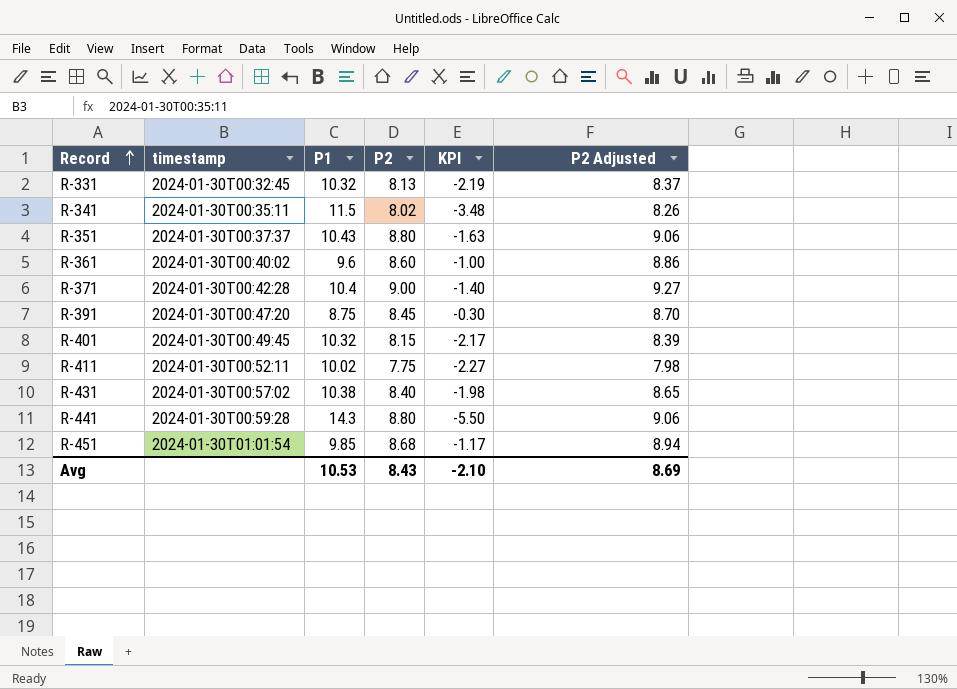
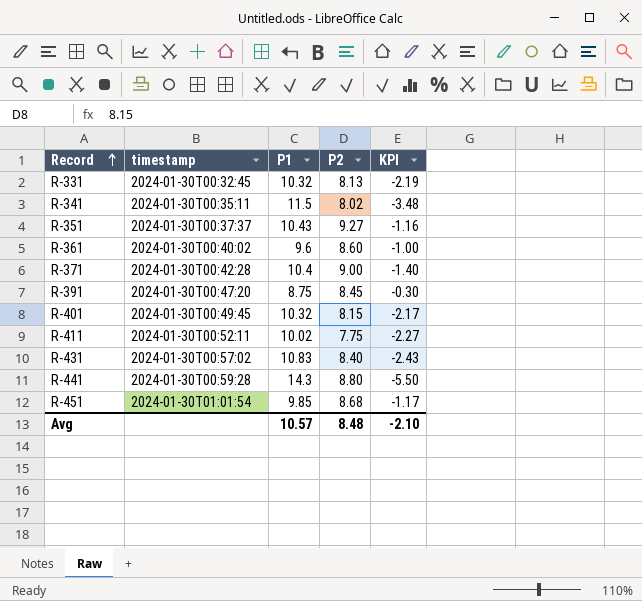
column P2 Adjusted | formula: [P2] * 1.03 -> none
R-351 | P2: 8.80 -> 9.27
R-351 | KPI: -1.63 -> -1.16
R-431 | P1: 10.38 -> 10.83
R-431 | KPI: -1.98 -> -2.43
Avg | P1: 10.53 -> 10.57
Avg | P2: 8.43 -> 8.48

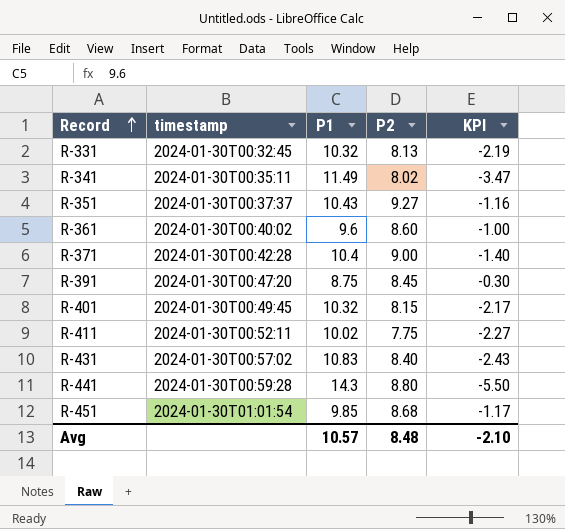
R-341 | P1: 11.5 -> 11.49
R-341 | KPI: -3.48 -> -3.47

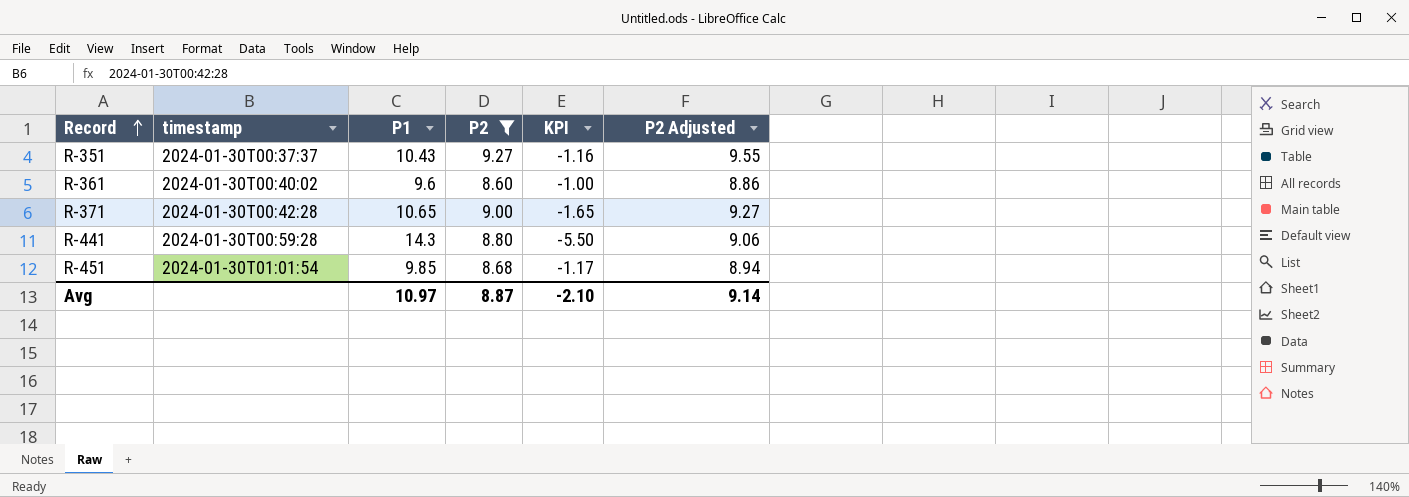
filter: none -> P2 >= 8.60
column P2 Adjusted | formula: none -> [P2] * 1.03
R-371 | P1: 10.4 -> 10.65
R-371 | KPI: -1.40 -> -1.65
Avg | P1: 10.57 -> 10.97
Avg | P2: 8.48 -> 8.87

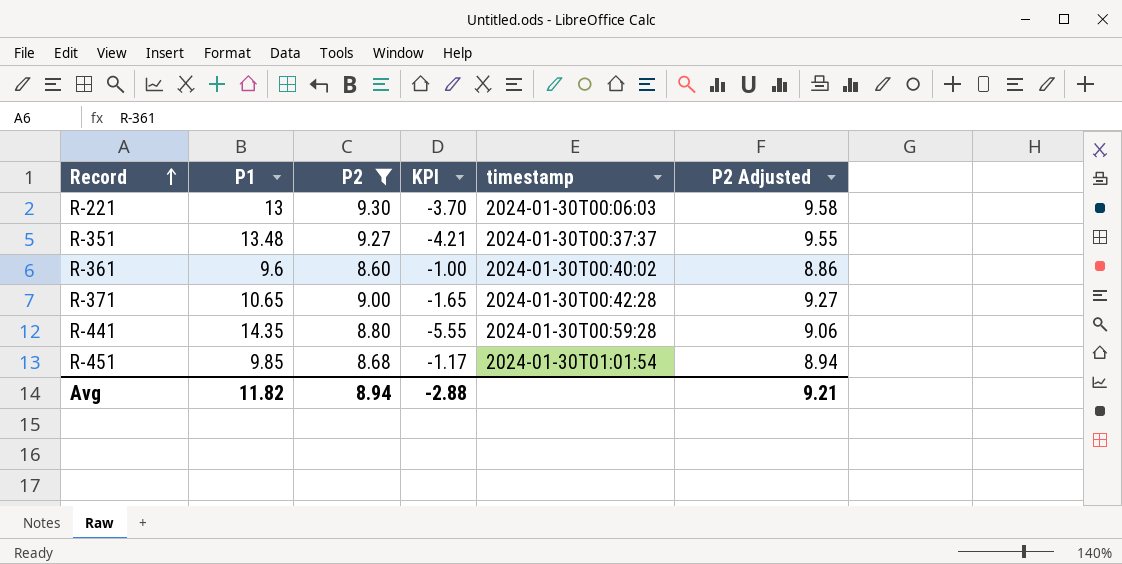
column timestamp | position: 2 -> 5
row R-221: none -> 13 | 9.30 | -3.70 | 2024-01-30T00:06:03 | 9.58
R-351 | P1: 10.43 -> 13.48
R-351 | KPI: -1.16 -> -4.21
R-441 | P1: 14.3 -> 14.35
R-441 | KPI: -5.50 -> -5.55
Avg | P1: 10.97 -> 11.82
Avg | P2: 8.87 -> 8.94
Avg | KPI: -2.10 -> -2.88
Avg | P2 Adjusted: 9.14 -> 9.21

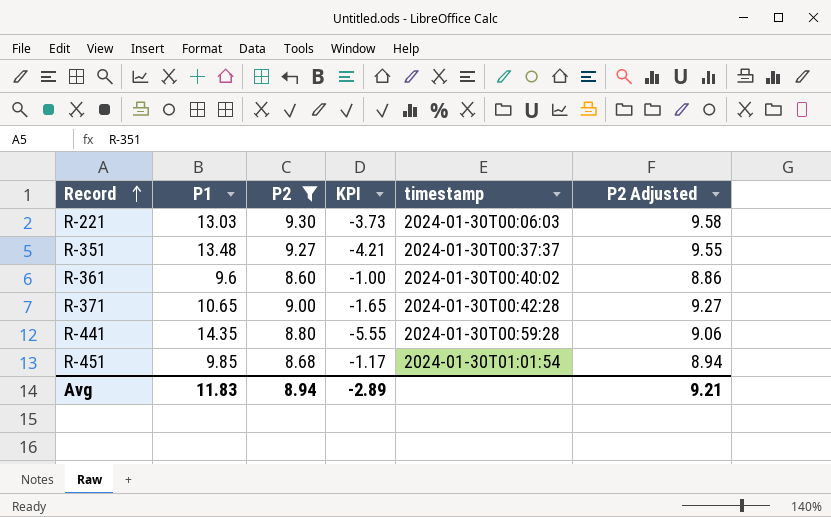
R-221 | P1: 13 -> 13.03
R-221 | KPI: -3.70 -> -3.73
Avg | P1: 11.82 -> 11.83
Avg | KPI: -2.88 -> -2.89

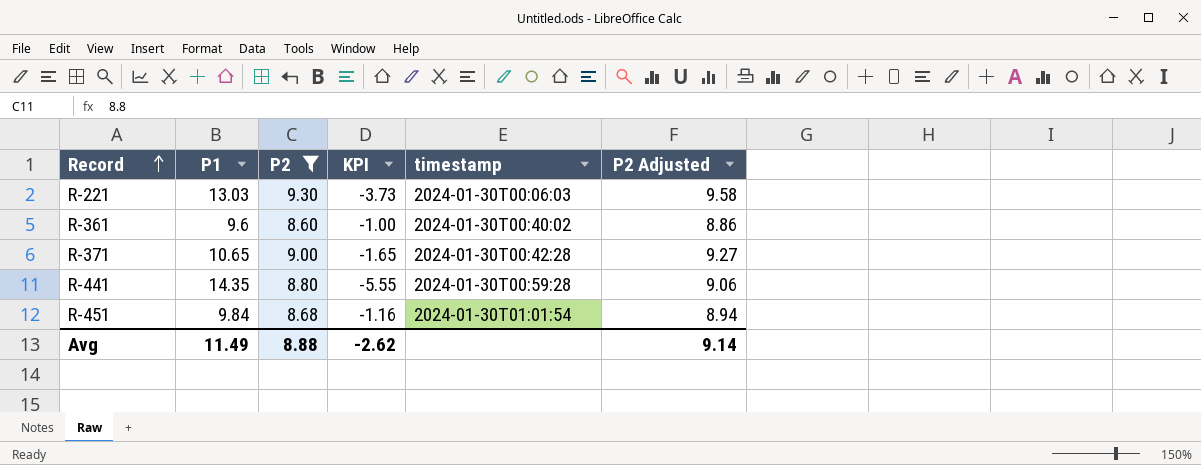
row R-351: 13.48 | 9.27 | -4.21 | 2024-01-30T00:37:37 | 9.55 -> none
R-451 | P1: 9.85 -> 9.84
R-451 | KPI: -1.17 -> -1.16
Avg | P1: 11.83 -> 11.49
Avg | P2: 8.94 -> 8.88
Avg | KPI: -2.89 -> -2.62
Avg | P2 Adjusted: 9.21 -> 9.14

